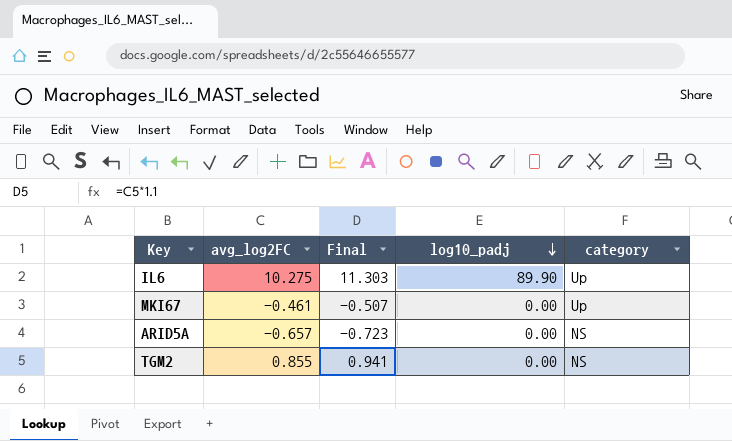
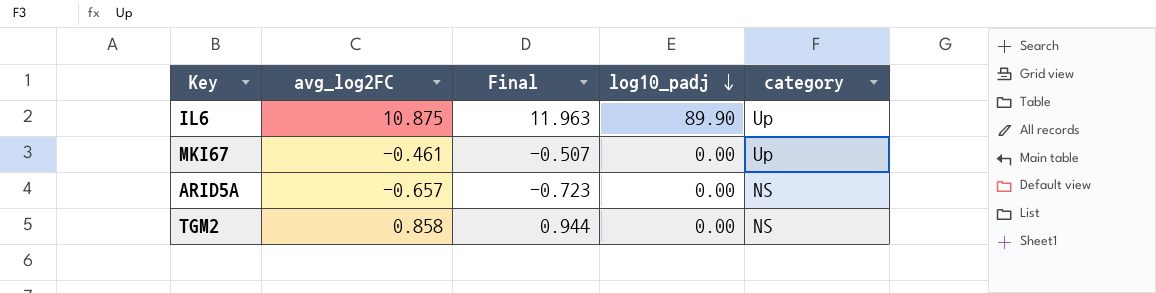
IL6 | avg_log2FC: 10.275 -> 10.875
IL6 | Final: 11.303 -> 11.963
TGM2 | avg_log2FC: 0.855 -> 0.858
TGM2 | Final: 0.941 -> 0.944

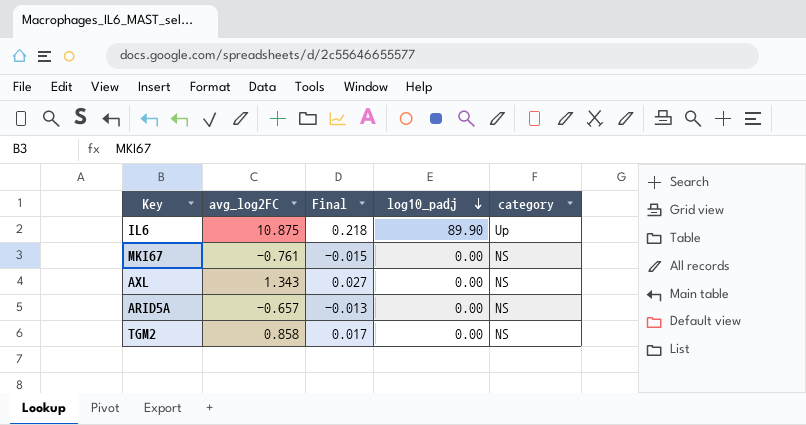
column Final | formula: [avg_log2FC] * 1.1 -> [avg_log2FC] * 0.02
MKI67 | avg_log2FC: -0.461 -> -0.761
MKI67 | category: Up -> NS
row AXL: none -> 1.343 | 0.027 | 0.00 | NS

